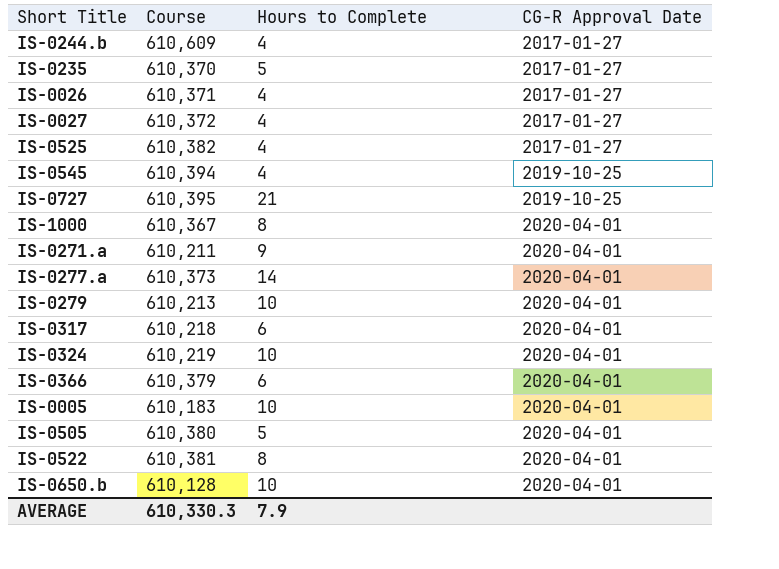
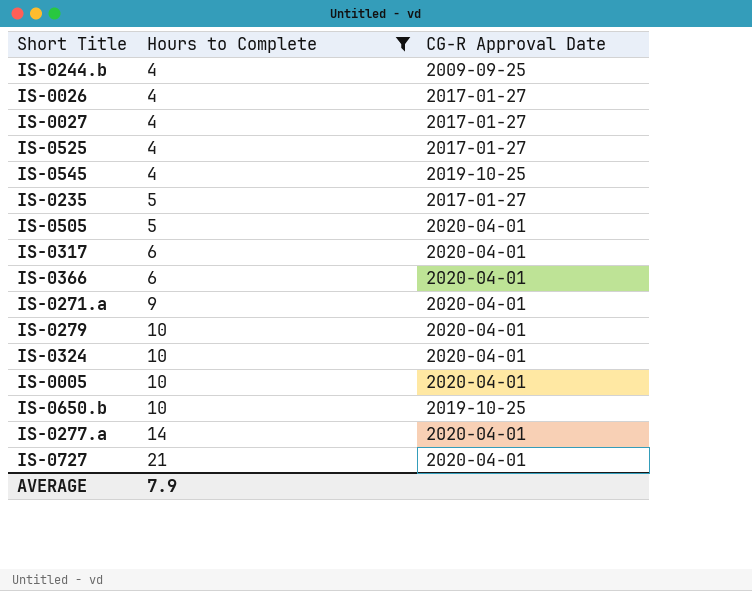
filter: none -> Hours to Complete != 8
row order: CG-R Approval Date ascending -> Hours to Complete ascending
column Course | position: 2 -> none
IS-0244.b | CG-R Approval Date: 2017-01-27 -> 2009-09-25
IS-0650.b | CG-R Approval Date: 2020-04-01 -> 2019-10-25
IS-0727 | CG-R Approval Date: 2019-10-25 -> 2020-04-01

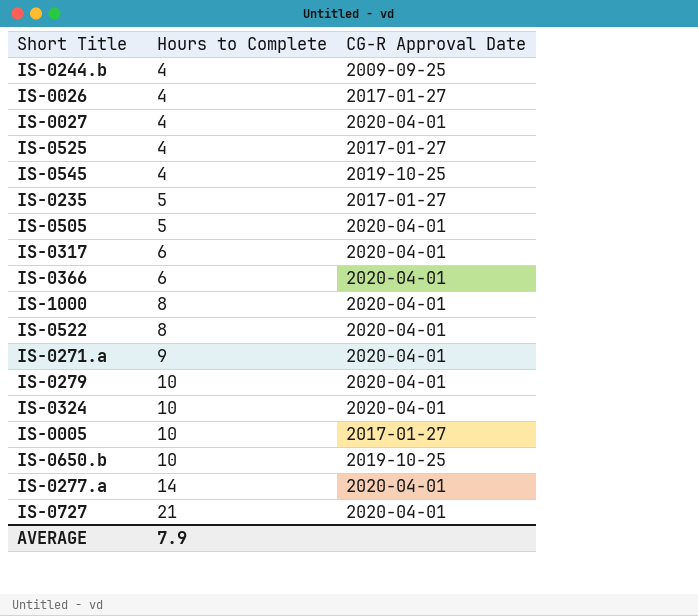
filter: Hours to Complete != 8 -> none
IS-0027 | CG-R Approval Date: 2017-01-27 -> 2020-04-01
IS-0005 | CG-R Approval Date: 2020-04-01 -> 2017-01-27

